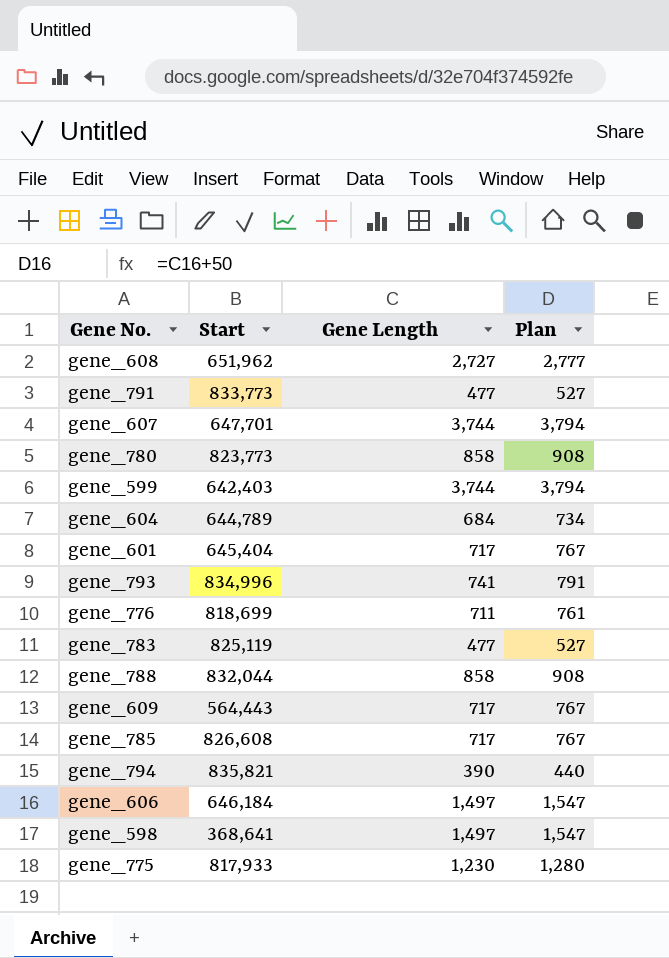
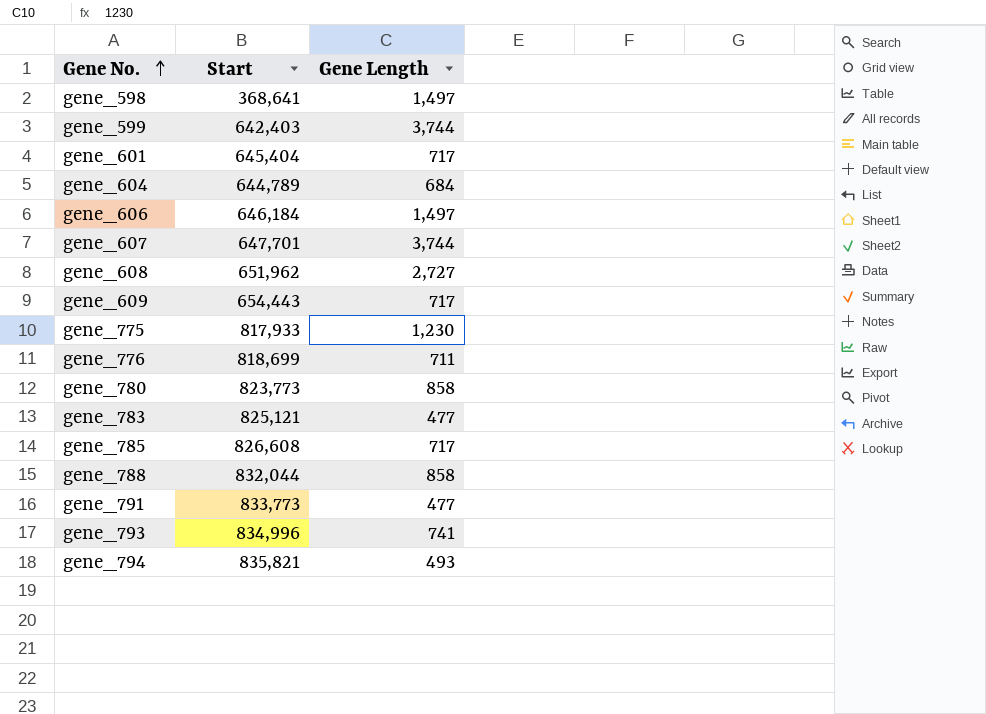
row order: none -> Gene No. ascending
column Plan | formula: [Gene Length] + 50 -> none
gene_609 | Start: 564,443 -> 654,443
gene_783 | Start: 825,119 -> 825,121
gene_794 | Gene Length: 390 -> 493

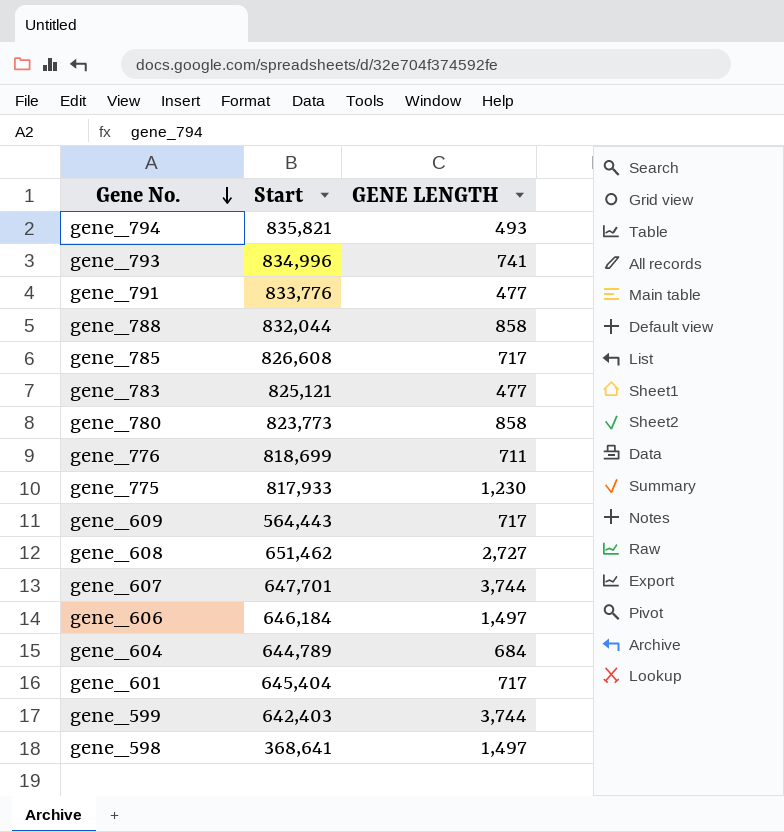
row order: Gene No. ascending -> Gene No. descending
column name: Gene Length -> GENE LENGTH
gene_791 | Start: 833,773 -> 833,776
gene_609 | Start: 654,443 -> 564,443
gene_608 | Start: 651,962 -> 651,462

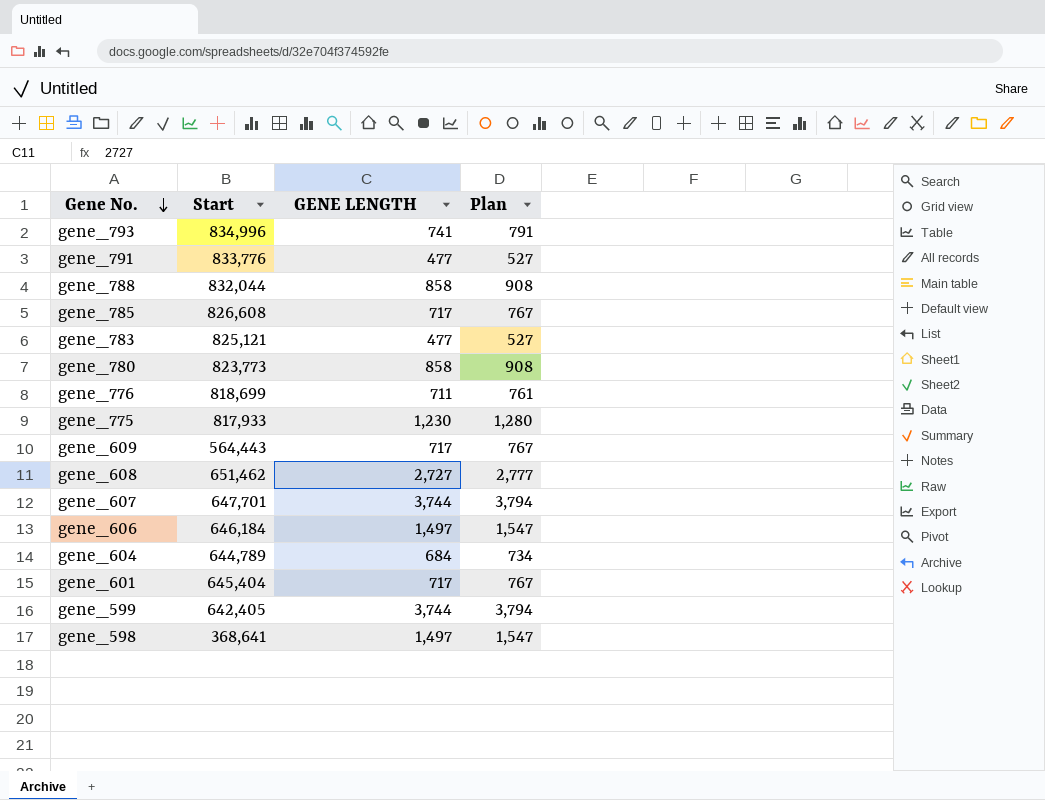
column Plan | formula: none -> [GENE LENGTH] + 50
row gene_794: 835,821 | 493 -> none
gene_599 | Start: 642,403 -> 642,405

